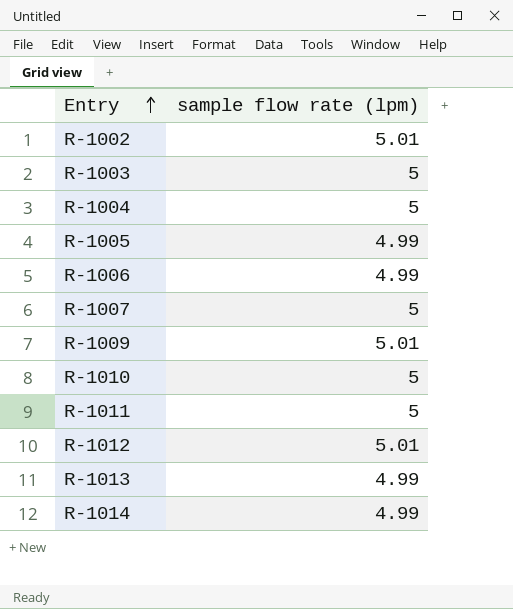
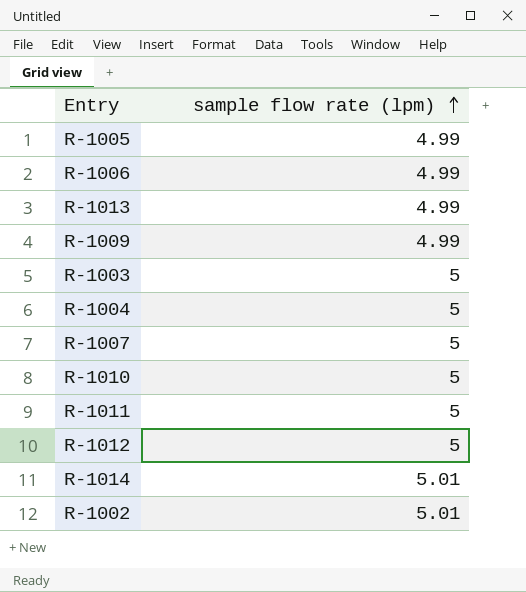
row order: Entry ascending -> sample flow rate (lpm) ascending
R-1009 | sample flow rate (lpm): 5.01 -> 4.99
R-1012 | sample flow rate (lpm): 5.01 -> 5
R-1014 | sample flow rate (lpm): 4.99 -> 5.01

